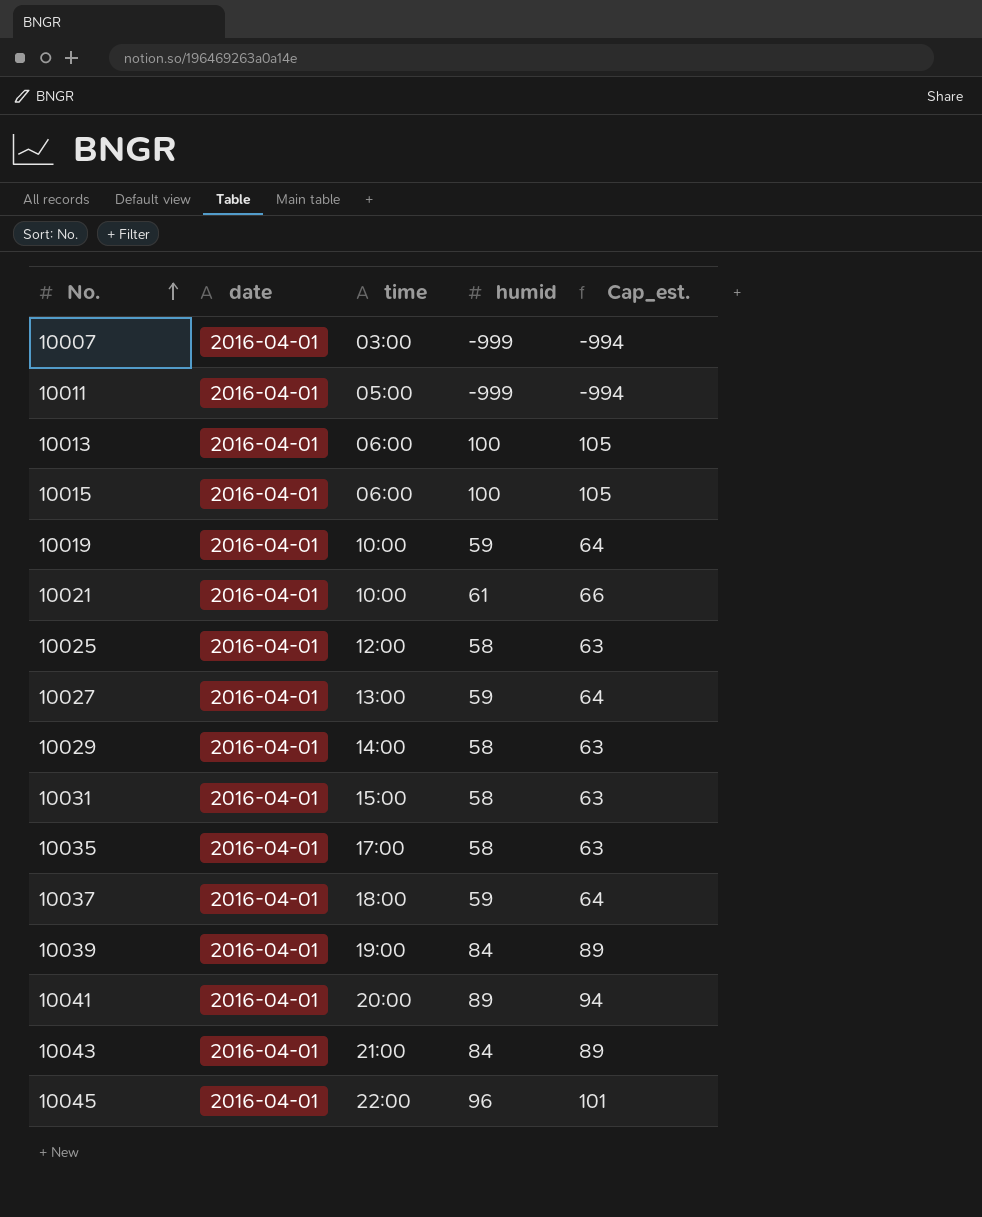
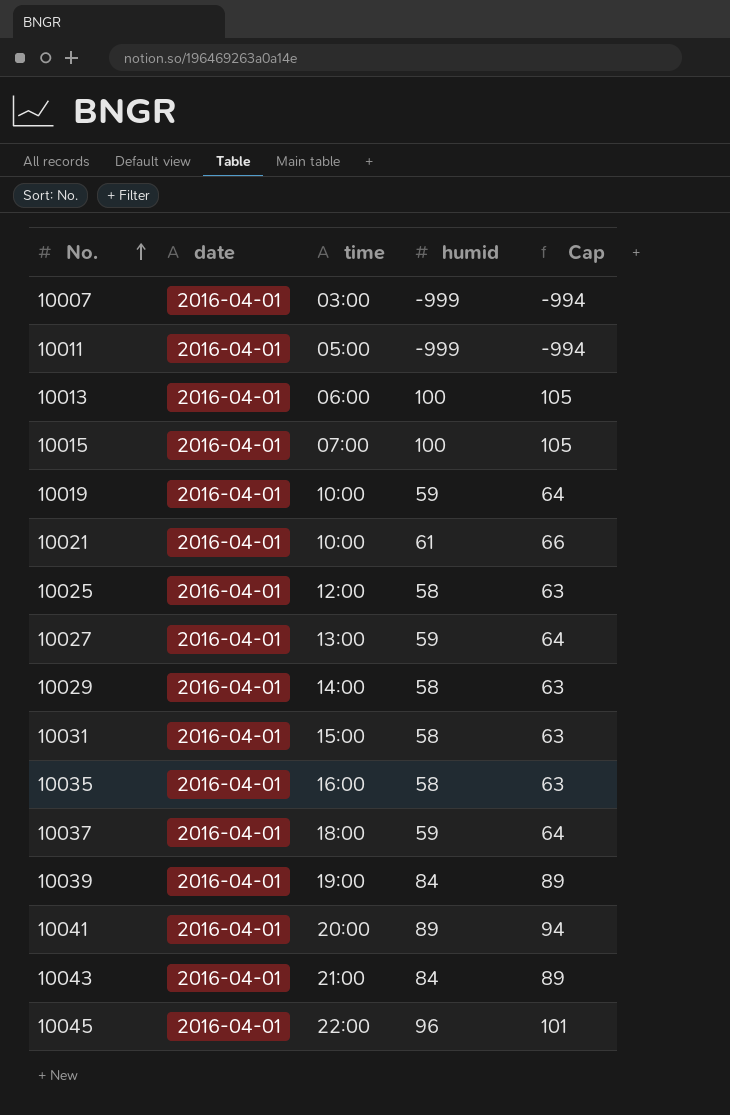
column name: Cap_est. -> Cap
10015 | time: 06:00 -> 07:00
10035 | time: 17:00 -> 16:00

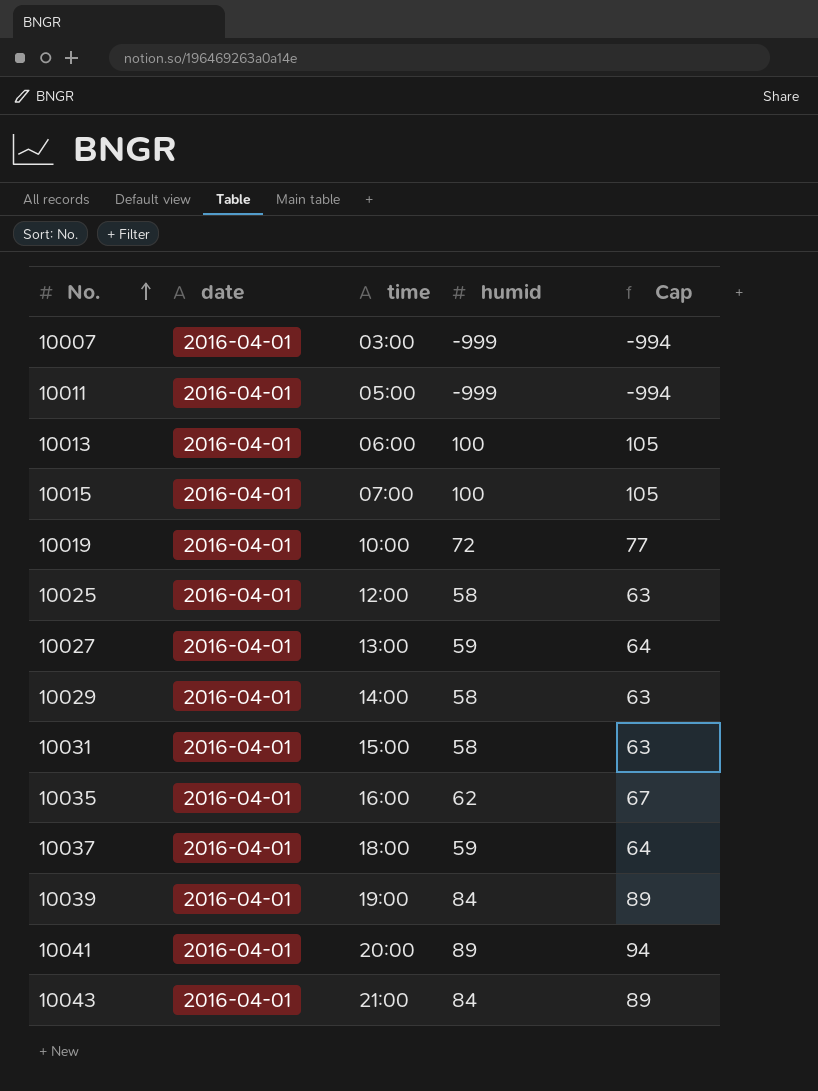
row 10021: 2016-04-01 | 10:00 | 61 | 66 -> none
row 10045: 2016-04-01 | 22:00 | 96 | 101 -> none
10019 | humid: 59 -> 72
10019 | Cap: 64 -> 77
10035 | humid: 58 -> 62
10035 | Cap: 63 -> 67

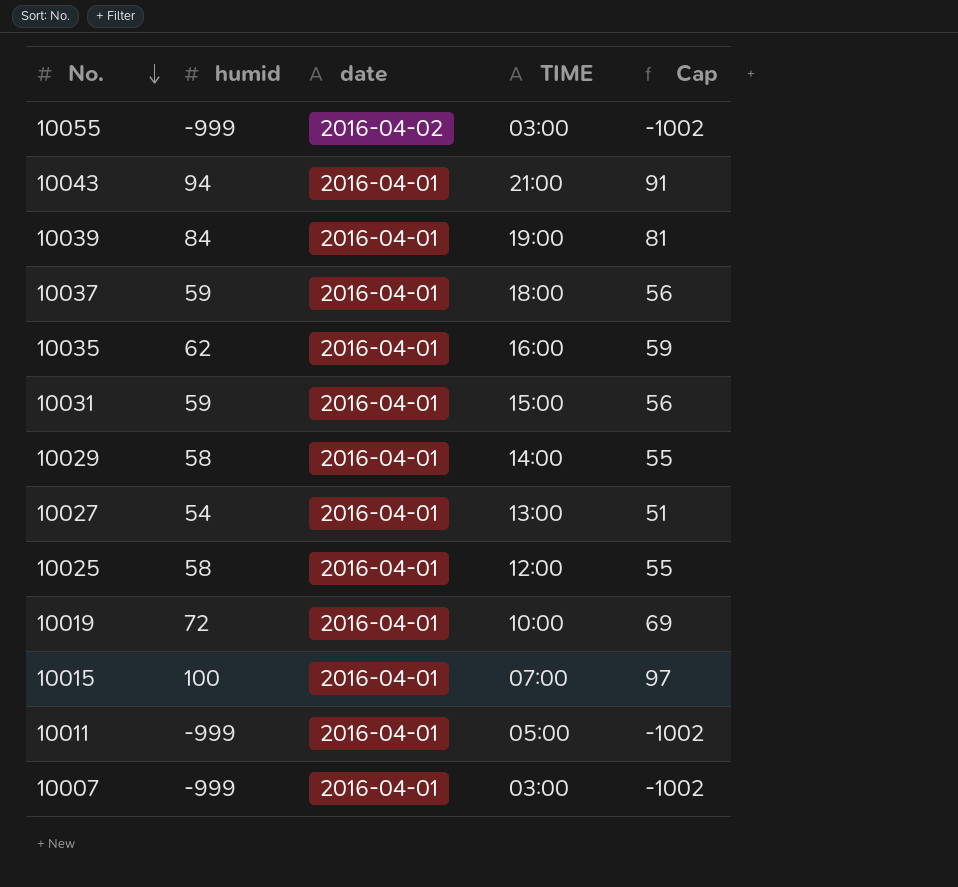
row order: No. ascending -> No. descending
column humid | position: 4 -> 2
column name: time -> TIME
column Cap | formula: [humid] + 5 -> [humid] - 3
row 10013: 2016-04-01 | 06:00 | 100 | 105 -> none
row 10041: 2016-04-01 | 20:00 | 89 | 94 -> none
row 10055: none -> -999 | 2016-04-02 | 03:00 | -1002
10043 | humid: 84 -> 94
10031 | humid: 58 -> 59
10027 | humid: 59 -> 54

